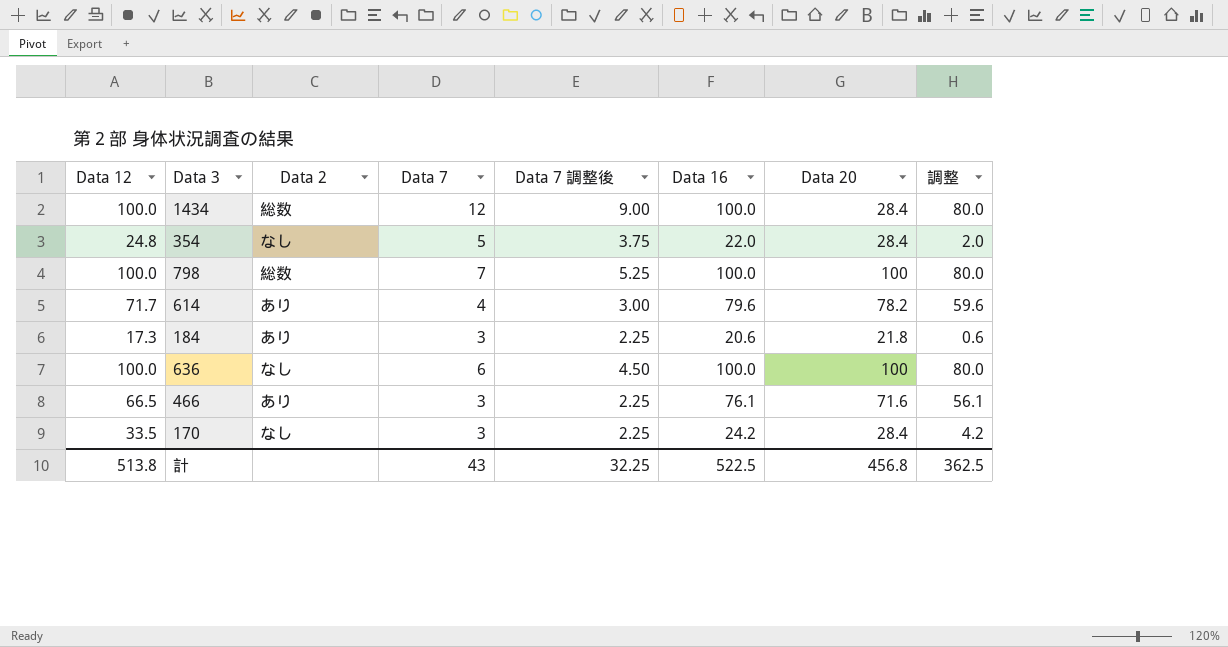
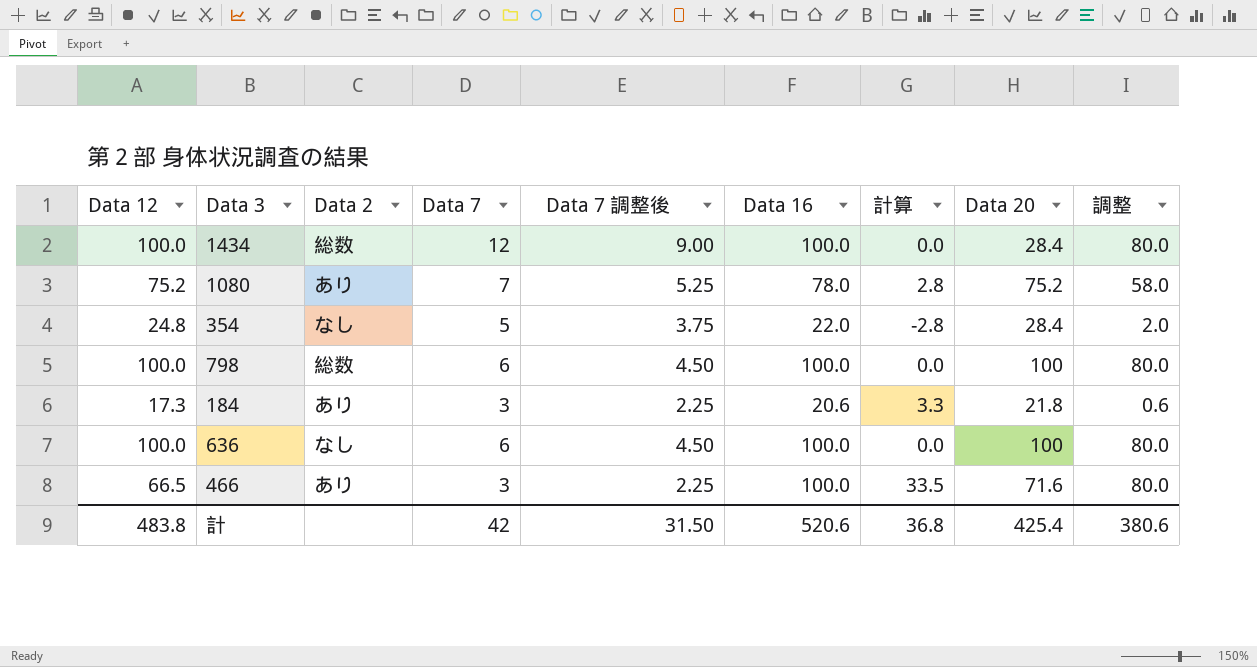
column 計算 | formula: none -> [Data 16] - [Data 12]
row 614: 71.7 | あり | 4 | 3.00 | 79.6 | 78.2 | 59.6 -> none
row 170: 33.5 | なし | 3 | 2.25 | 24.2 | 28.4 | 4.2 -> none
row 1080: none -> 75.2 | あり | 7 | 5.25 | 78.0 | 2.8 | 75.2 | 58.0
798 | Data 7: 7 -> 6
798 | Data 7 調整後: 5.25 -> 4.50
466 | Data 16: 76.1 -> 100.0
466 | 調整: 56.1 -> 80.0
計 | Data 12: 513.8 -> 483.8
計 | Data 7: 43 -> 42
計 | Data 7 調整後: 32.25 -> 31.50
計 | Data 16: 522.5 -> 520.6
計 | Data 20: 456.8 -> 425.4
計 | 調整: 362.5 -> 380.6

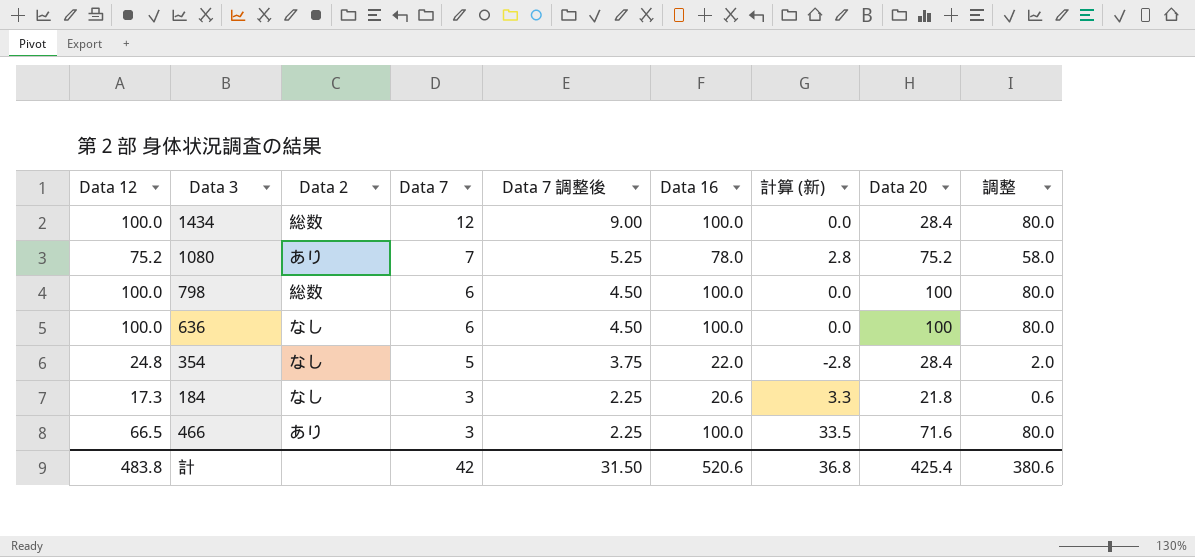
row order: none -> Data 7 descending
column name: 計算 -> 計算 (新)
184 | Data 2: あり -> なし

